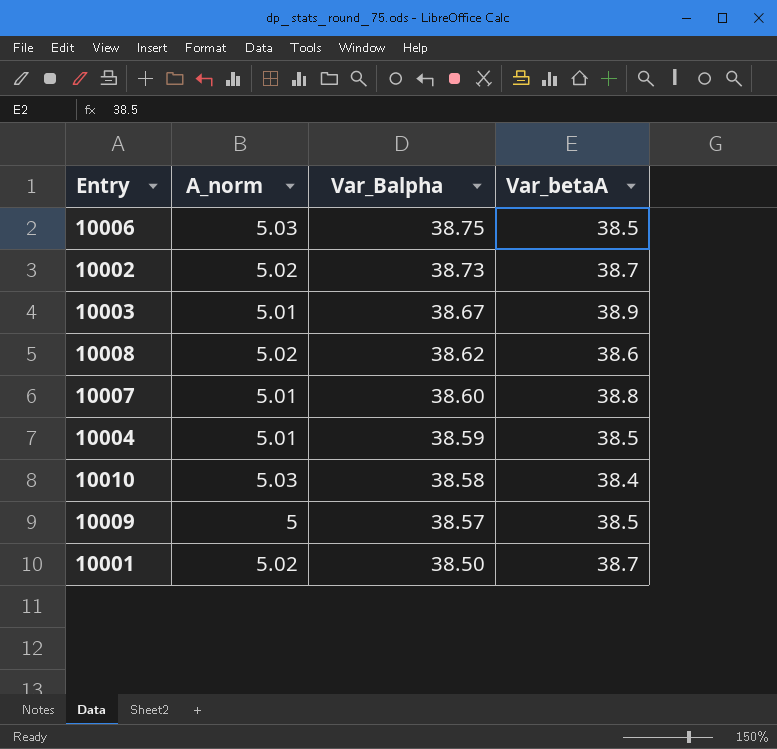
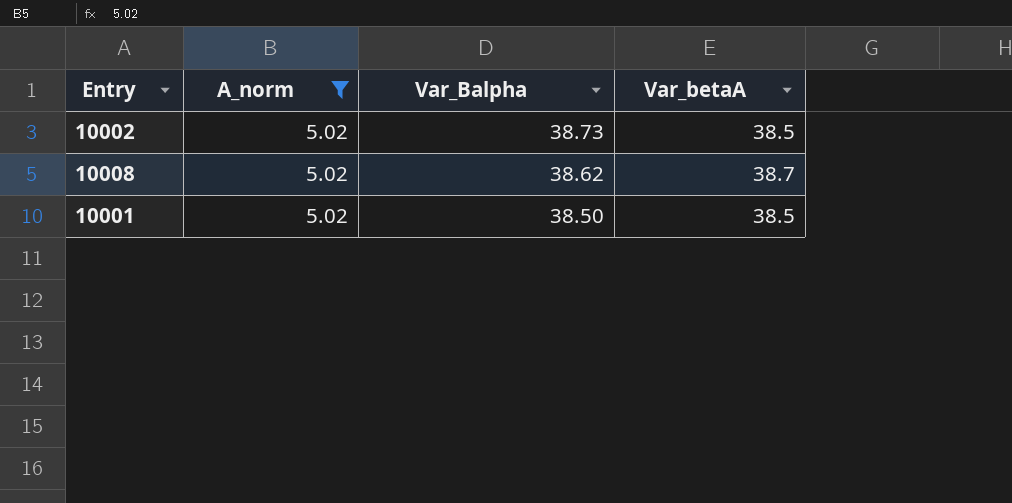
filter: none -> A_norm = 5.02
10002 | Var_betaA: 38.7 -> 38.5
10008 | Var_betaA: 38.6 -> 38.7
10001 | Var_betaA: 38.7 -> 38.5

